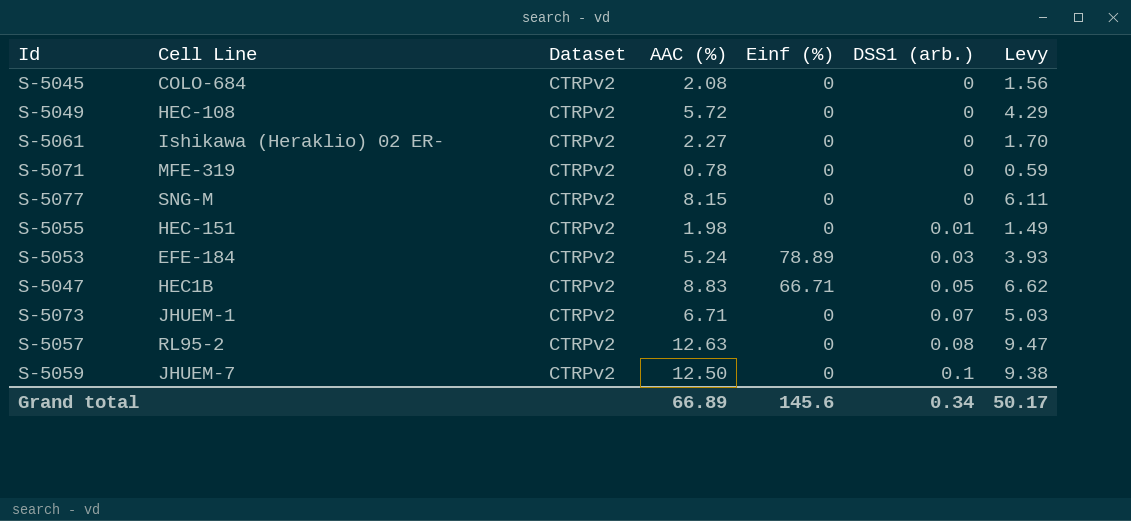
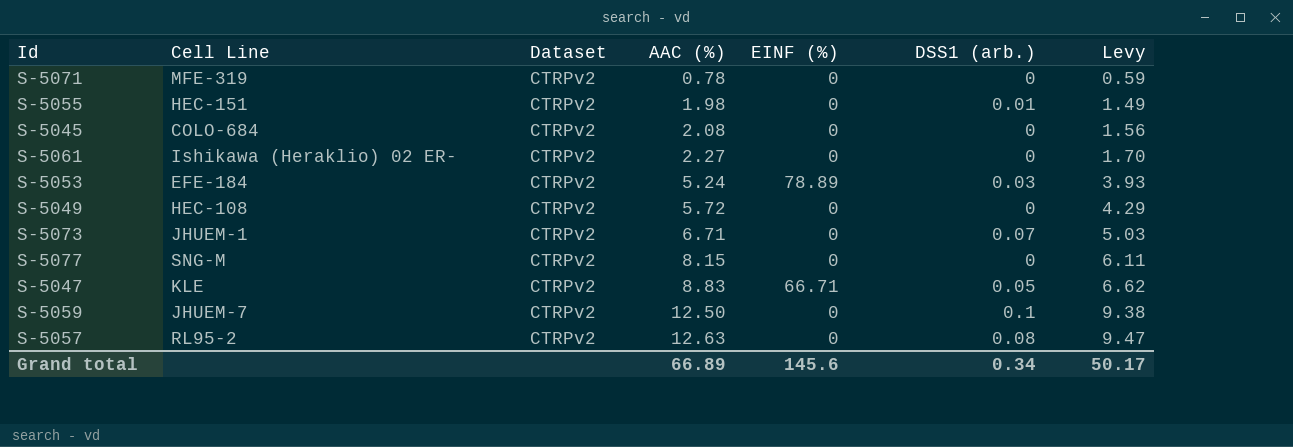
row order: DSS1 (arb.) ascending -> AAC (%) ascending
column name: Einf (%) -> EINF (%)
S-5047 | Cell Line: HEC1B -> KLE

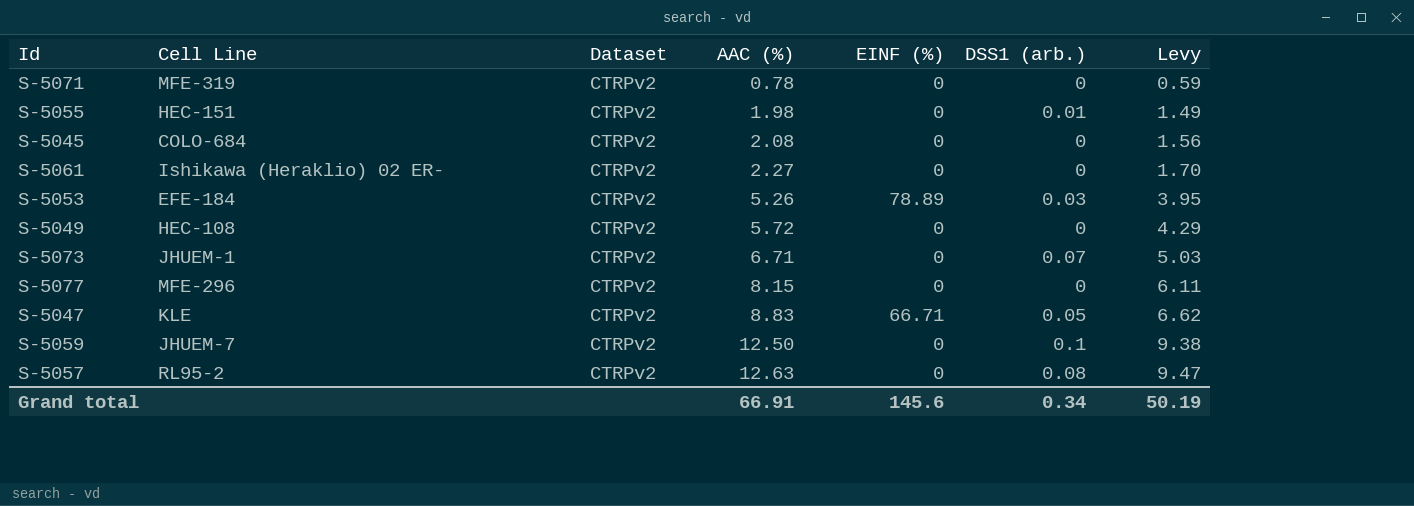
S-5053 | AAC (%): 5.24 -> 5.26
S-5053 | Levy: 3.93 -> 3.95
S-5077 | Cell Line: SNG-M -> MFE-296
Grand total | AAC (%): 66.89 -> 66.91
Grand total | Levy: 50.17 -> 50.19

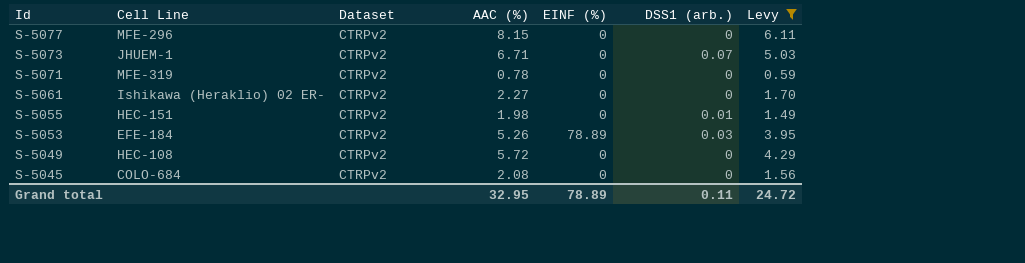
filter: none -> Levy <= 6.11
row order: AAC (%) ascending -> Id descending
Grand total | AAC (%): 66.91 -> 32.95
Grand total | EINF (%): 145.6 -> 78.89
Grand total | DSS1 (arb.): 0.34 -> 0.11
Grand total | Levy: 50.19 -> 24.72

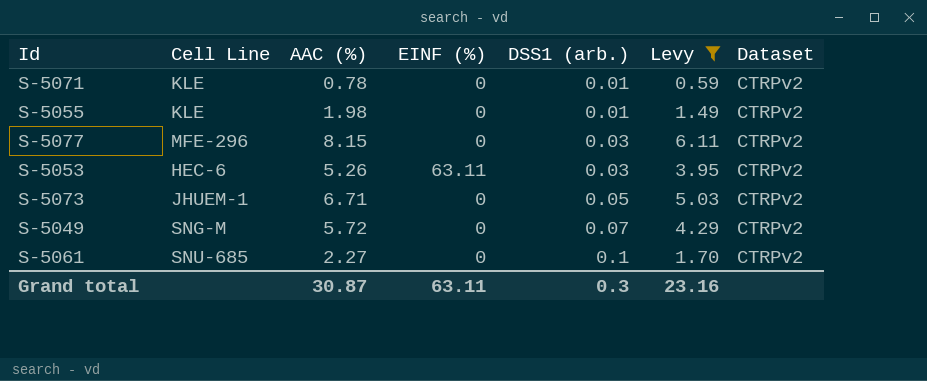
row order: Id descending -> DSS1 (arb.) ascending
column Dataset | position: 3 -> 7
row S-5045: COLO-684 | CTRPv2 | 2.08 | 0 | 0 | 1.56 -> none
S-5071 | Cell Line: MFE-319 -> KLE
S-5071 | DSS1 (arb.): 0 -> 0.01
S-5055 | Cell Line: HEC-151 -> KLE
S-5077 | DSS1 (arb.): 0 -> 0.03
S-5053 | Cell Line: EFE-184 -> HEC-6
S-5053 | EINF (%): 78.89 -> 63.11
S-5073 | DSS1 (arb.): 0.07 -> 0.05
S-5049 | Cell Line: HEC-108 -> SNG-M
S-5049 | DSS1 (arb.): 0 -> 0.07
S-5061 | Cell Line: Ishikawa (Heraklio) 02 ER- -> SNU-685
S-5061 | DSS1 (arb.): 0 -> 0.1
Grand total | AAC (%): 32.95 -> 30.87
Grand total | EINF (%): 78.89 -> 63.11
Grand total | DSS1 (arb.): 0.11 -> 0.3
Grand total | Levy: 24.72 -> 23.16

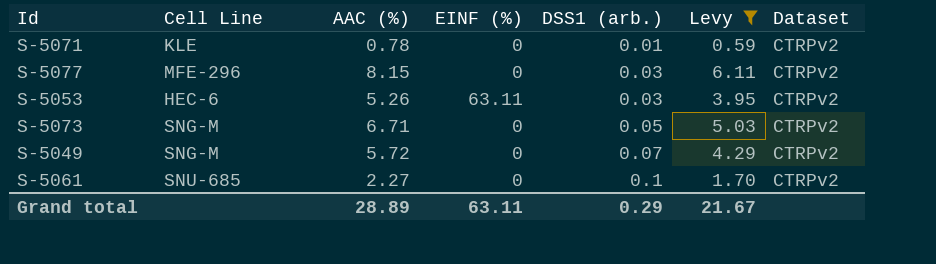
row S-5055: KLE | 1.98 | 0 | 0.01 | 1.49 | CTRPv2 -> none
S-5073 | Cell Line: JHUEM-1 -> SNG-M
Grand total | AAC (%): 30.87 -> 28.89
Grand total | DSS1 (arb.): 0.3 -> 0.29
Grand total | Levy: 23.16 -> 21.67

